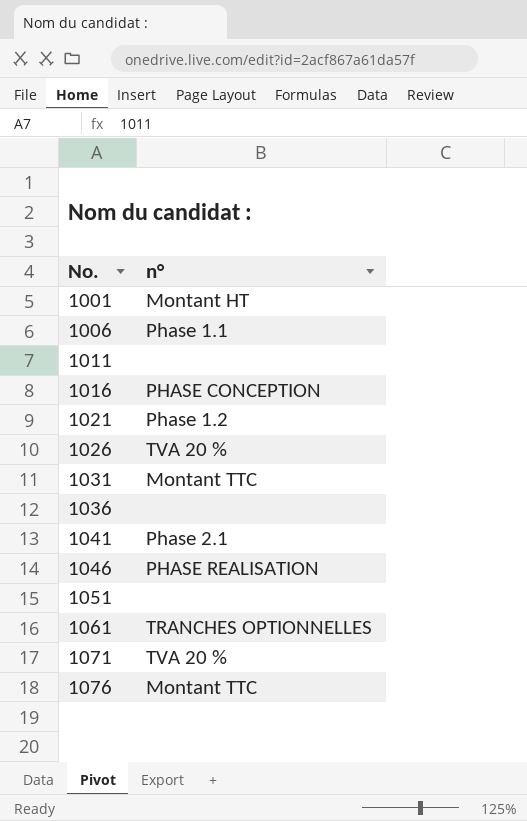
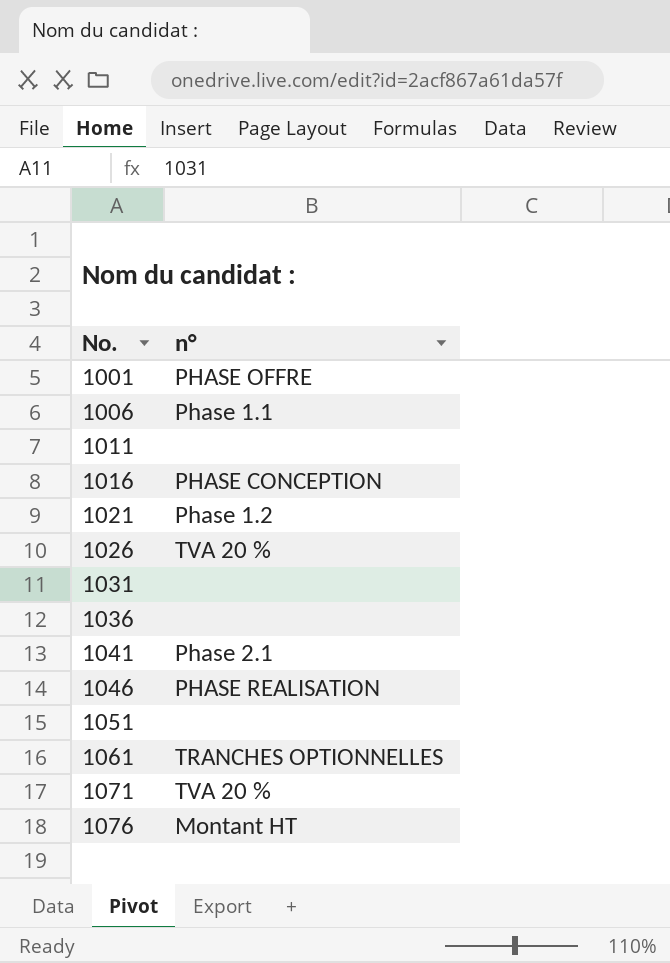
1001 | n°: Montant HT -> PHASE OFFRE
1031 | n°: Montant TTC -> none
1076 | n°: Montant TTC -> Montant HT

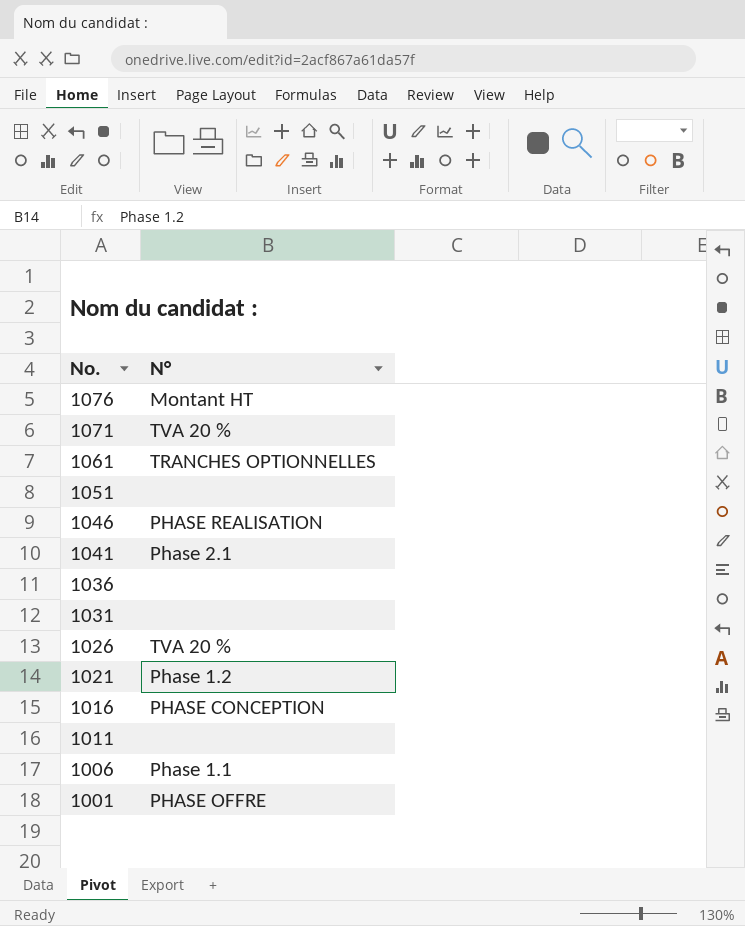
row order: No. ascending -> No. descending
column name: n° -> N°

